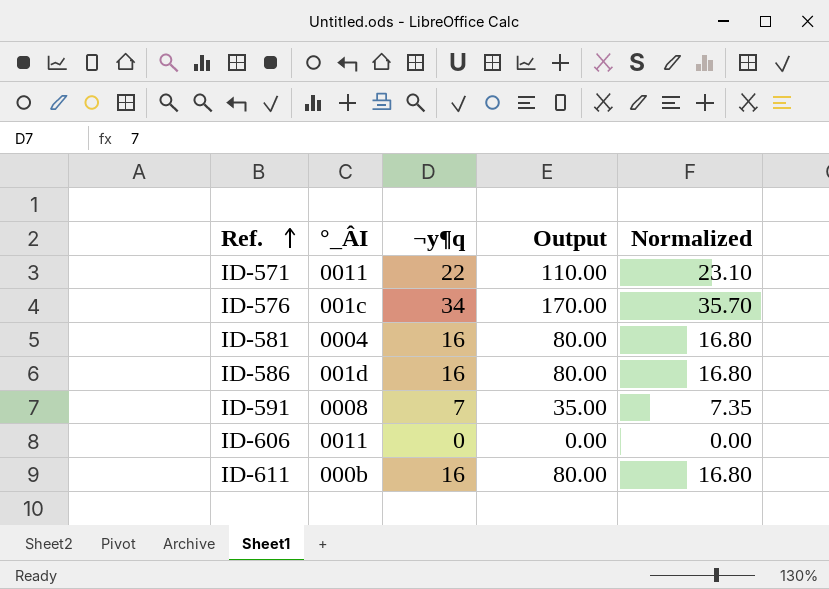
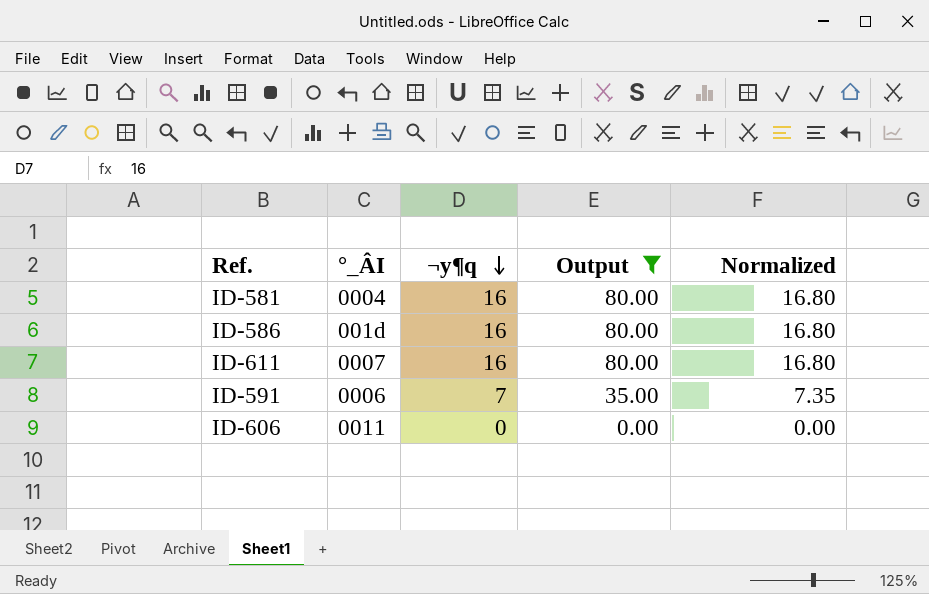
filter: none -> Output <= 80.00
row order: Ref. ascending -> ¬y¶q descending
ID-611 | °_ÂI: 000b -> 0007
ID-591 | °_ÂI: 0008 -> 0006

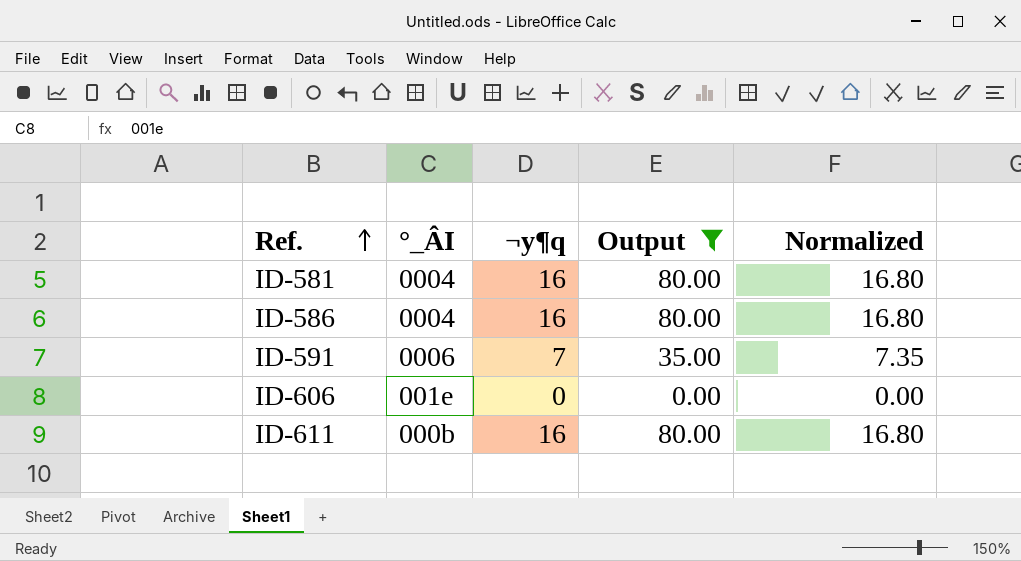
row order: ¬y¶q descending -> Ref. ascending
ID-586 | °_ÂI: 001d -> 0004
ID-606 | °_ÂI: 0011 -> 001e
ID-611 | °_ÂI: 0007 -> 000b

